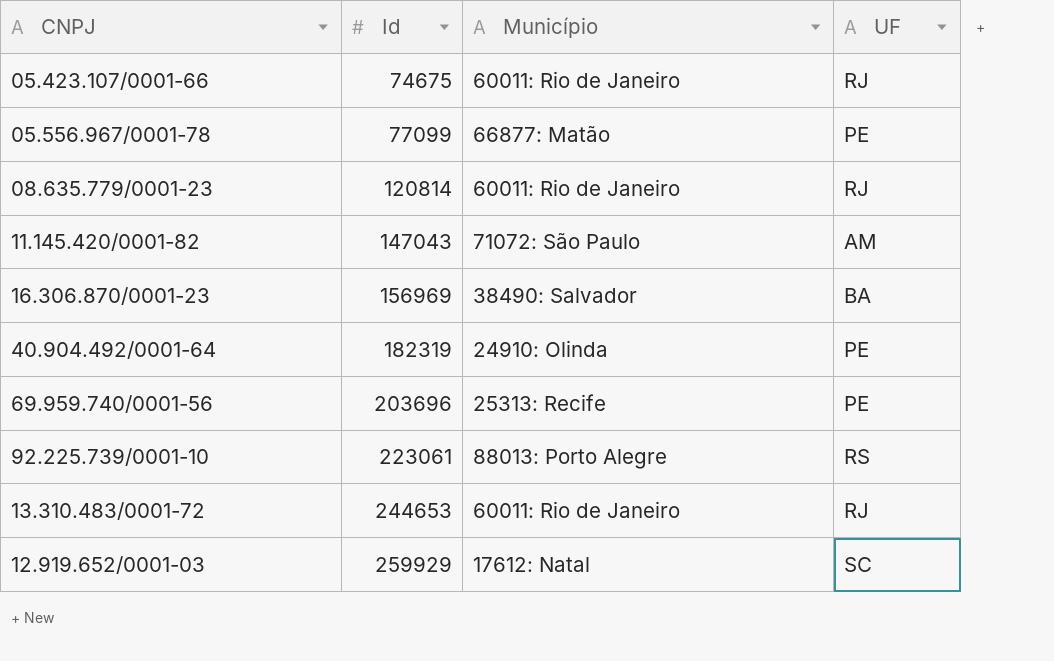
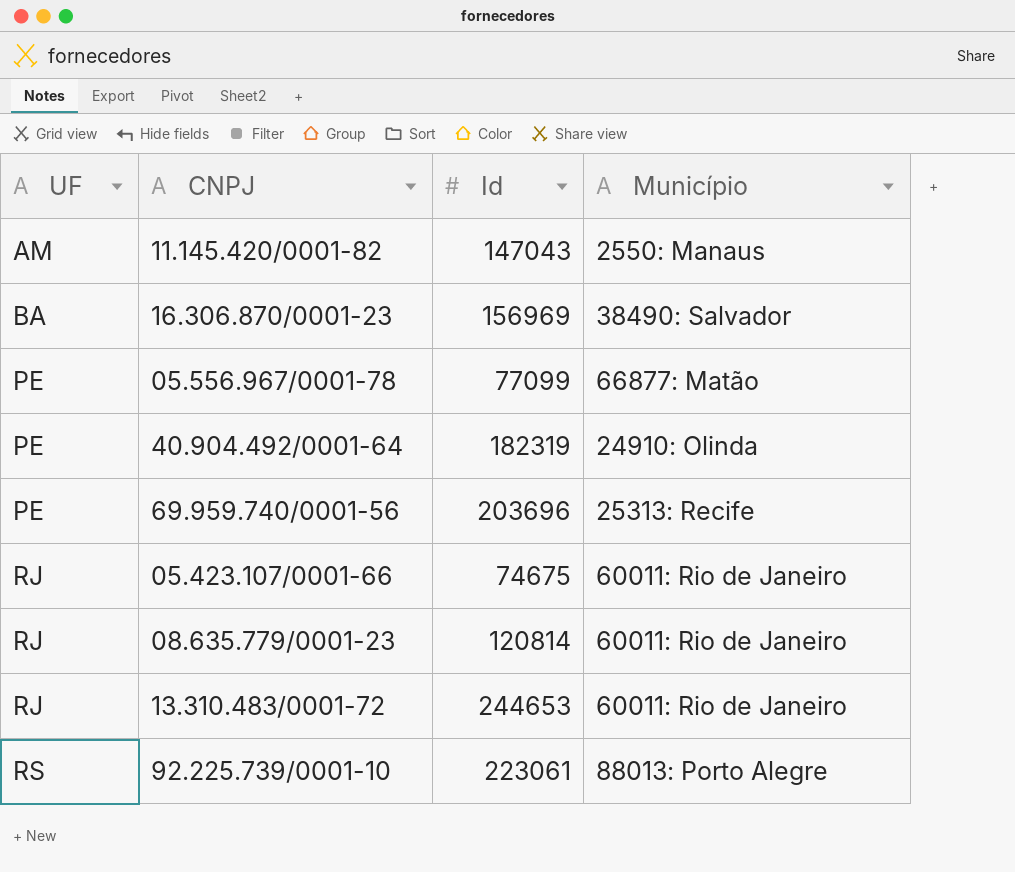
row order: Id ascending -> UF ascending
column UF | position: 4 -> 1
row 12.919.652/0001-03: 259929 | 17612: Natal | SC -> none
11.145.420/0001-82 | Município: 71072: São Paulo -> 2550: Manaus

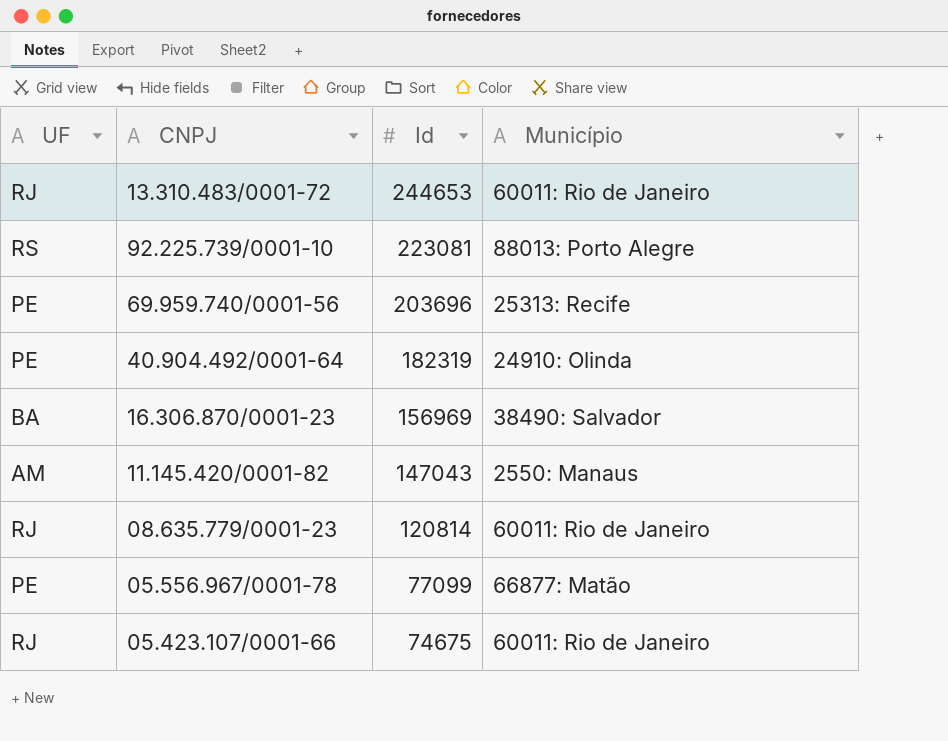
row order: UF ascending -> Id descending
92.225.739/0001-10 | Id: 223061 -> 223081

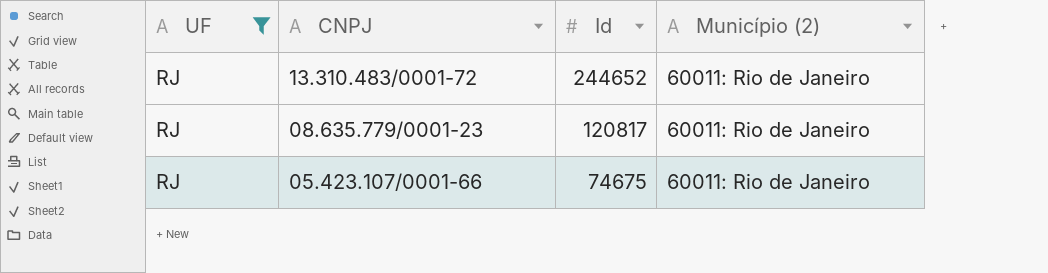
filter: none -> UF = RJ
column name: Município -> Município (2)
13.310.483/0001-72 | Id: 244653 -> 244652
08.635.779/0001-23 | Id: 120814 -> 120817

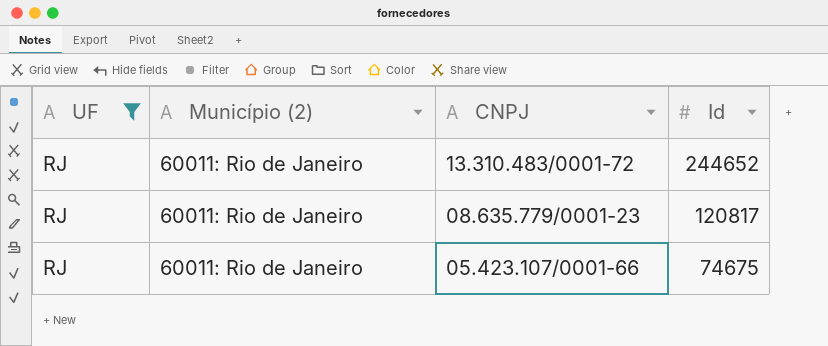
column Município (2) | position: 4 -> 2

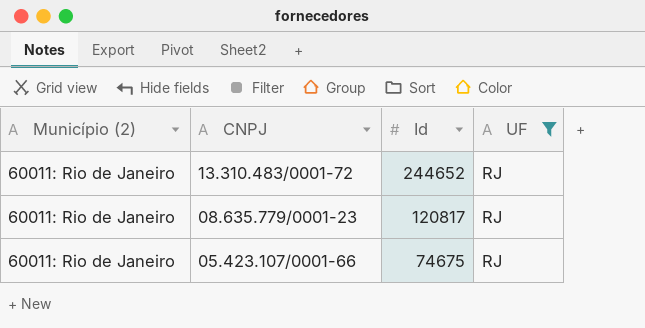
column UF | position: 1 -> 4

